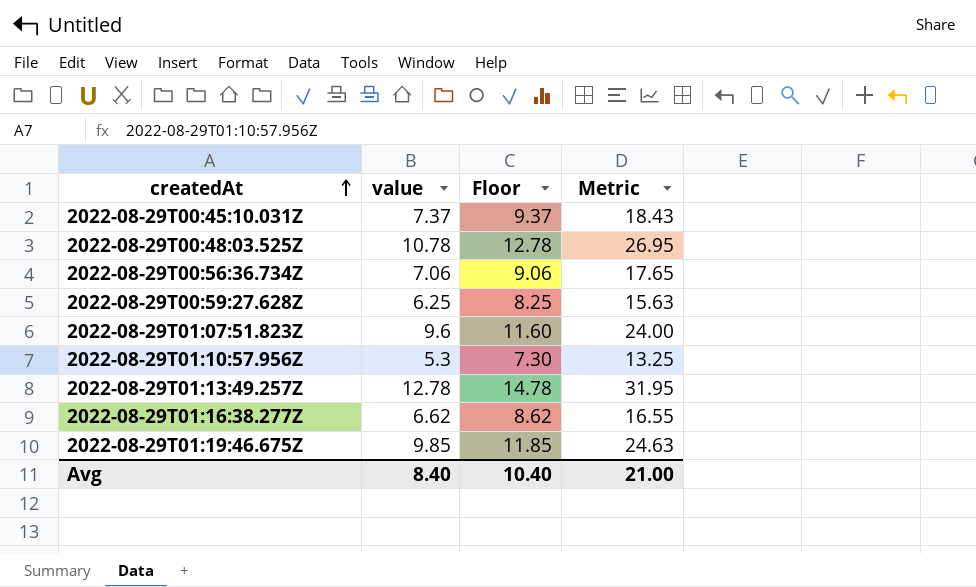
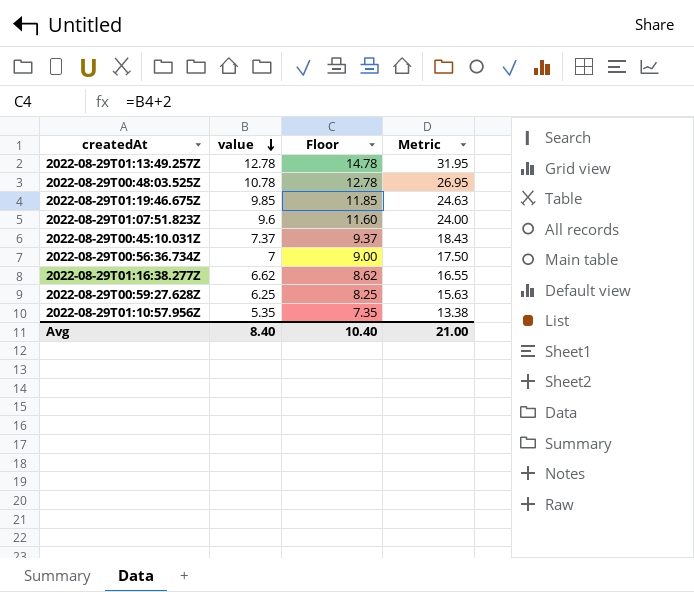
row order: createdAt ascending -> value descending
2022-08-29T00:56:36.734Z | value: 7.06 -> 7
2022-08-29T00:56:36.734Z | Floor: 9.06 -> 9.00
2022-08-29T00:56:36.734Z | Metric: 17.65 -> 17.50
2022-08-29T01:10:57.956Z | value: 5.3 -> 5.35
2022-08-29T01:10:57.956Z | Floor: 7.30 -> 7.35
2022-08-29T01:10:57.956Z | Metric: 13.25 -> 13.38

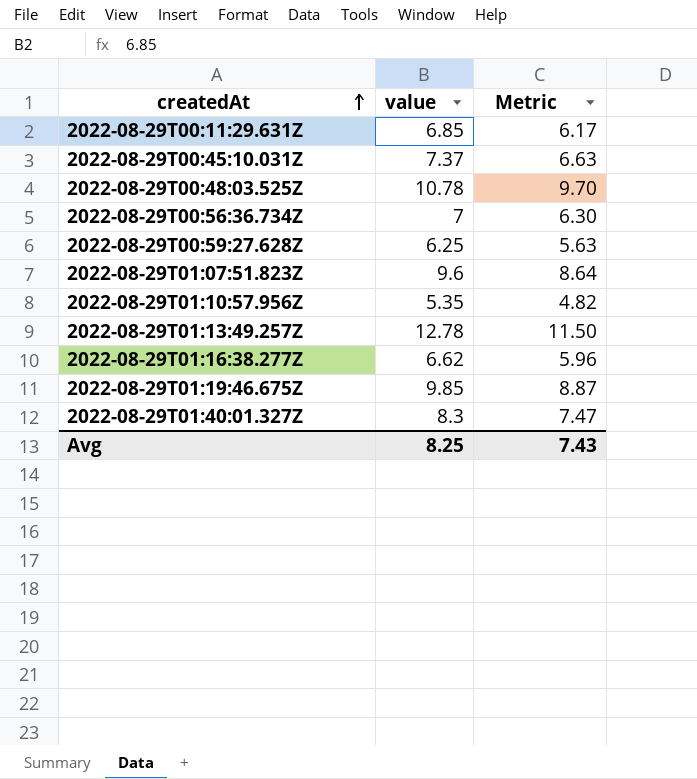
row order: value descending -> createdAt ascending
column Floor | formula: [value] + 2 -> none
column Metric | formula: [value] * 2.5 -> [value] * 0.9
row 2022-08-29T00:11:29.631Z: none -> 6.85 | 6.17
row 2022-08-29T01:40:01.327Z: none -> 8.3 | 7.47
Avg | value: 8.40 -> 8.25
Avg | Metric: 21.00 -> 7.43

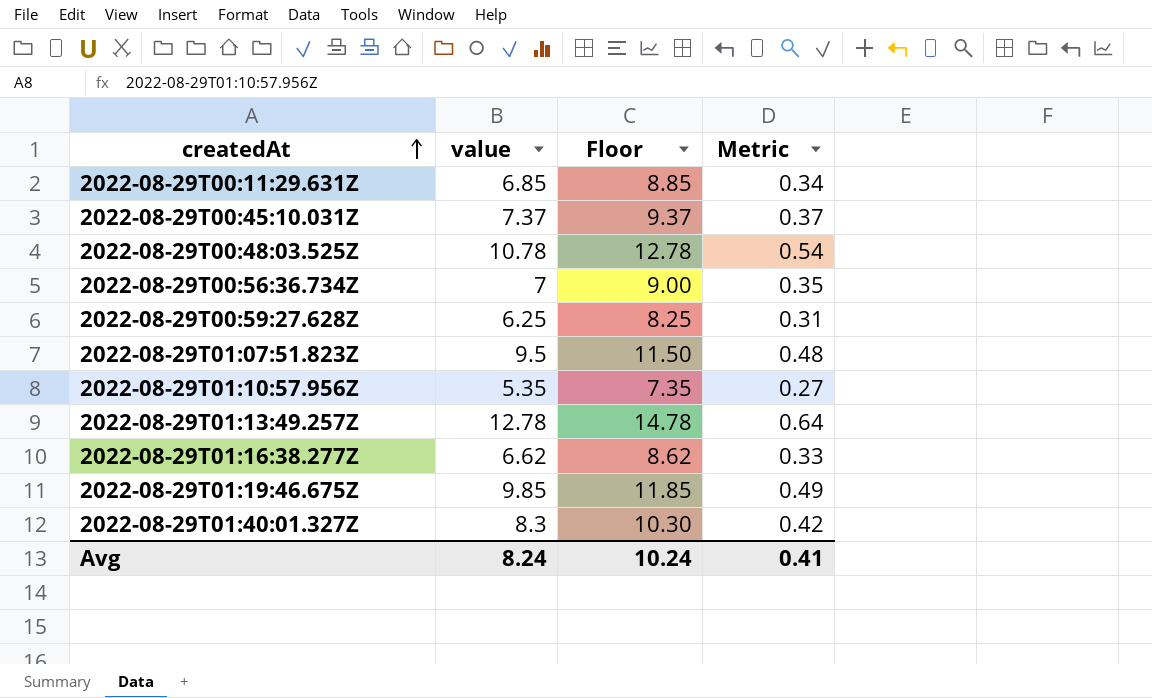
column Floor | formula: none -> [value] + 2
column Metric | formula: [value] * 0.9 -> [value] * 0.05
2022-08-29T01:07:51.823Z | value: 9.6 -> 9.5
Avg | value: 8.25 -> 8.24
Avg | Metric: 7.43 -> 0.41

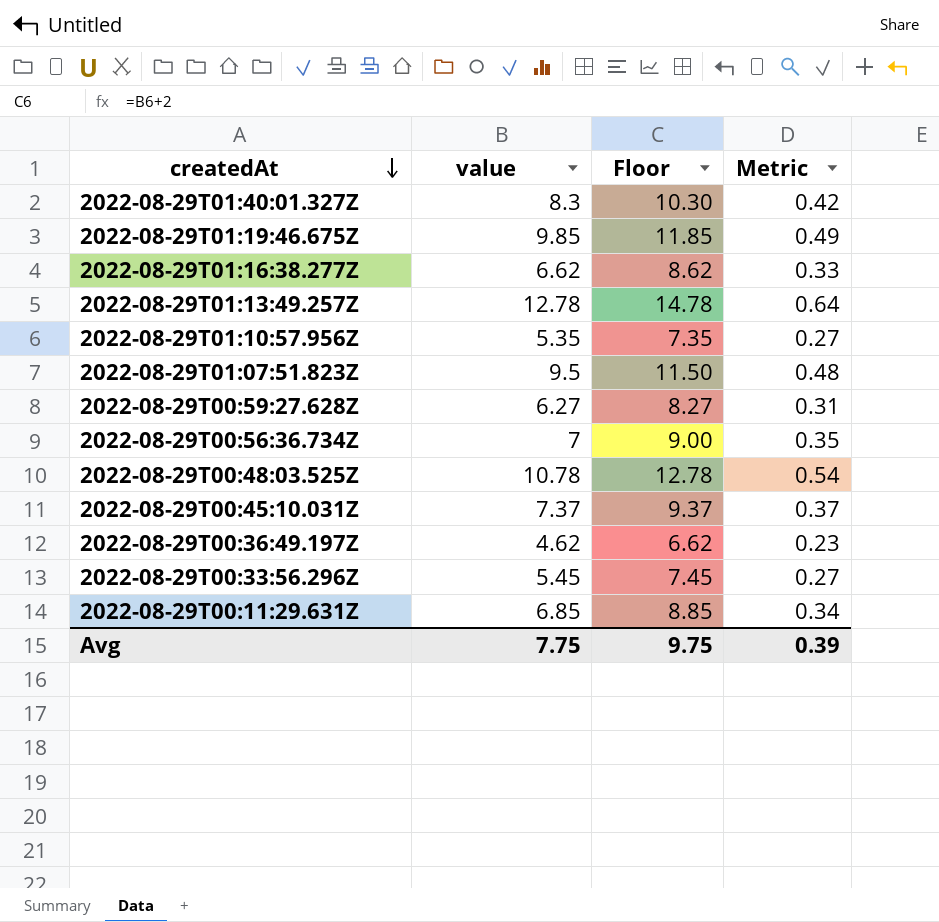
row order: createdAt ascending -> createdAt descending
2022-08-29T00:59:27.628Z | value: 6.25 -> 6.27
2022-08-29T00:59:27.628Z | Floor: 8.25 -> 8.27
row 2022-08-29T00:36:49.197Z: none -> 4.62 | 6.62 | 0.23
row 2022-08-29T00:33:56.296Z: none -> 5.45 | 7.45 | 0.27
Avg | value: 8.24 -> 7.75
Avg | Floor: 10.24 -> 9.75
Avg | Metric: 0.41 -> 0.39

